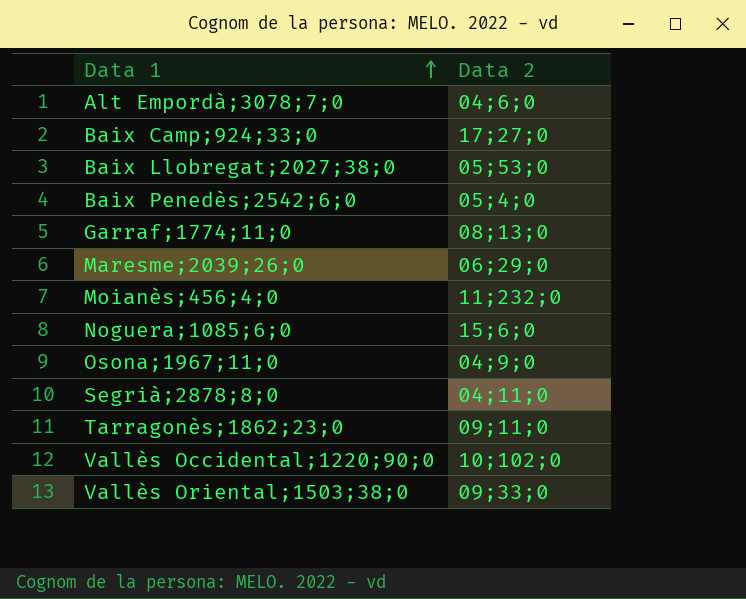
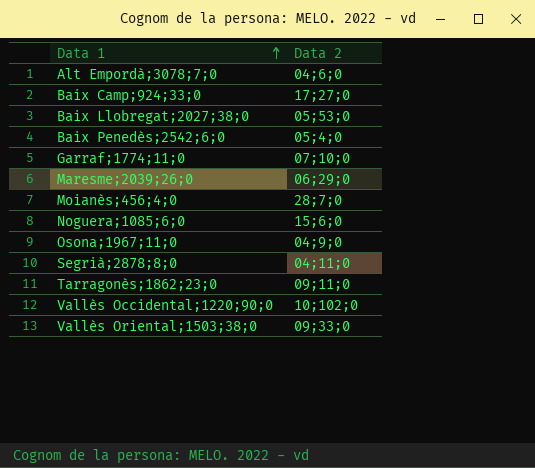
Garraf;1774;11;0 | Data 2: 08;13;0 -> 07;10;0
Moianès;456;4;0 | Data 2: 11;232;0 -> 28;7;0

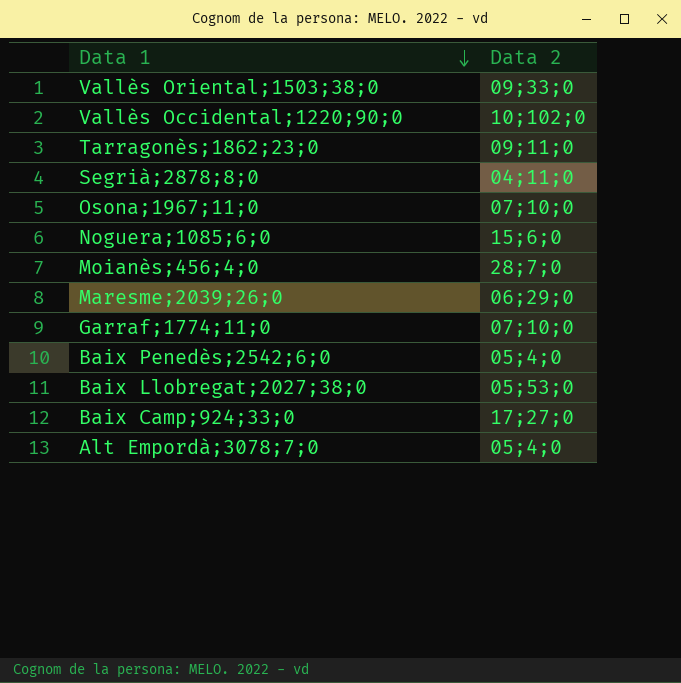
row order: Data 1 ascending -> Data 1 descending
Osona;1967;11;0 | Data 2: 04;9;0 -> 07;10;0
Alt Empordà;3078;7;0 | Data 2: 04;6;0 -> 05;4;0

